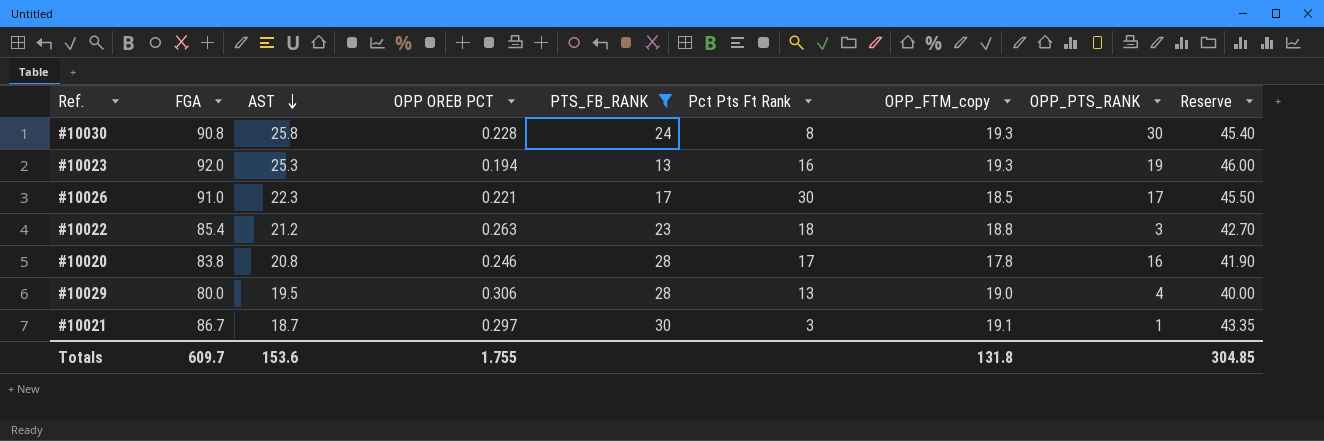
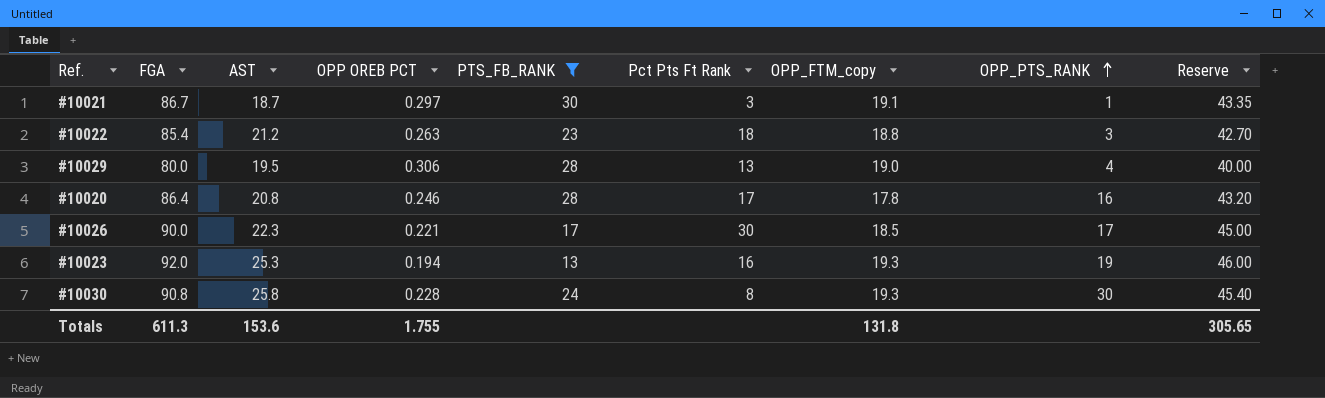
row order: AST descending -> OPP_PTS_RANK ascending
#10020 | FGA: 83.8 -> 86.4
#10020 | Reserve: 41.90 -> 43.20
#10026 | FGA: 91.0 -> 90.0
#10026 | Reserve: 45.50 -> 45.00
Totals | FGA: 609.7 -> 611.3
Totals | Reserve: 304.85 -> 305.65

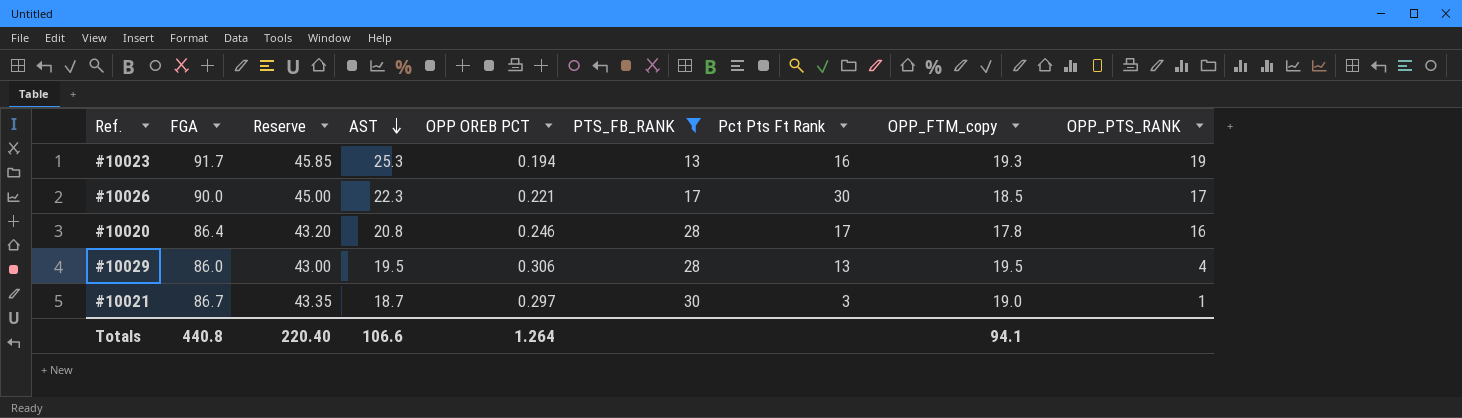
row order: OPP_PTS_RANK ascending -> AST descending
column Reserve | position: 9 -> 3
row #10022: 85.4 | 21.2 | 0.263 | 23 | 18 | 18.8 | 3 | 42.70 -> none
row #10030: 90.8 | 25.8 | 0.228 | 24 | 8 | 19.3 | 30 | 45.40 -> none
#10023 | FGA: 92.0 -> 91.7
#10023 | Reserve: 46.00 -> 45.85
#10029 | FGA: 80.0 -> 86.0
#10029 | Reserve: 40.00 -> 43.00
#10029 | OPP_FTM_copy: 19.0 -> 19.5
#10021 | OPP_FTM_copy: 19.1 -> 19.0
Totals | FGA: 611.3 -> 440.8
Totals | Reserve: 305.65 -> 220.40
Totals | AST: 153.6 -> 106.6
Totals | OPP OREB PCT: 1.755 -> 1.264
Totals | OPP_FTM_copy: 131.8 -> 94.1

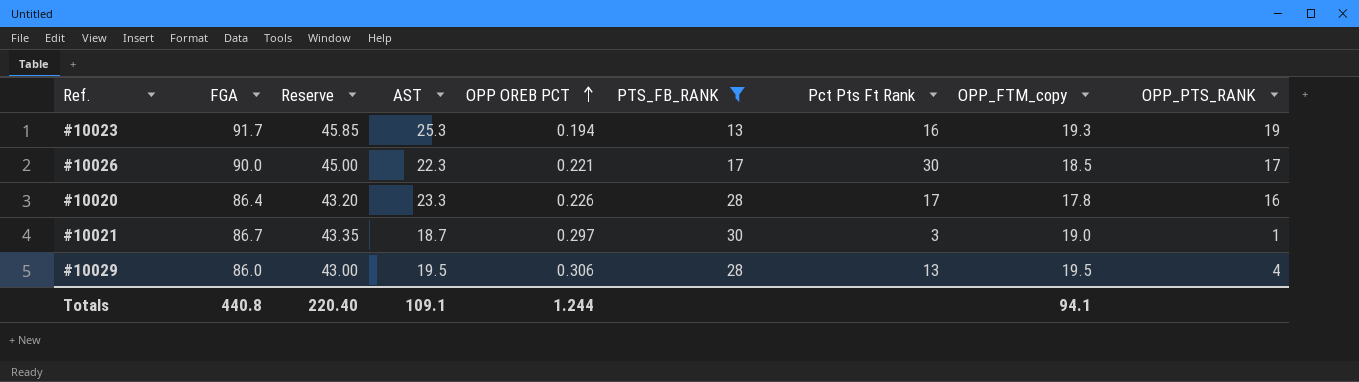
row order: AST descending -> OPP OREB PCT ascending
#10020 | AST: 20.8 -> 23.3
#10020 | OPP OREB PCT: 0.246 -> 0.226
Totals | AST: 106.6 -> 109.1
Totals | OPP OREB PCT: 1.264 -> 1.244

